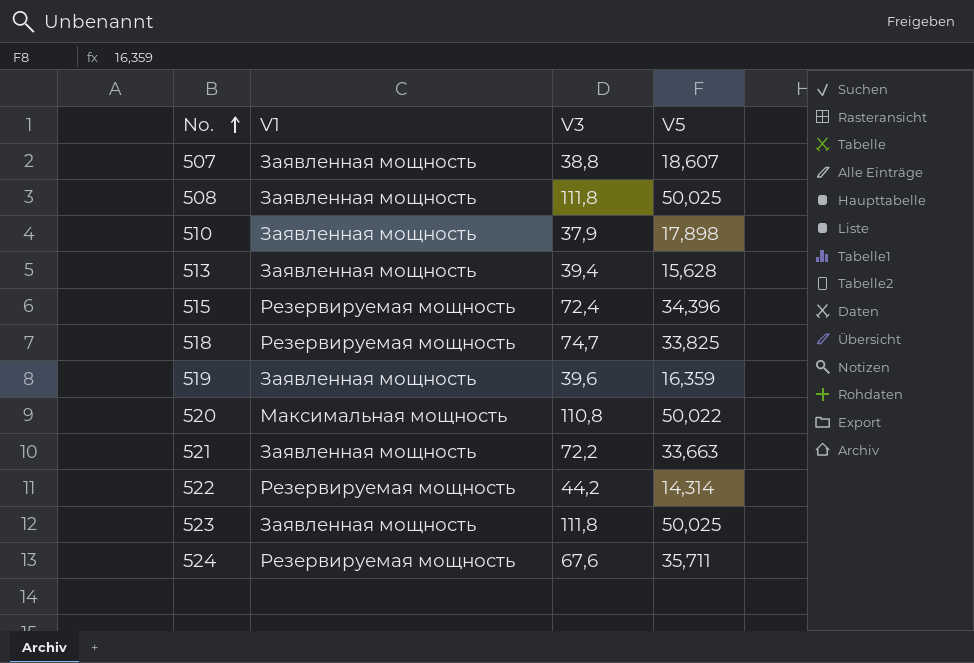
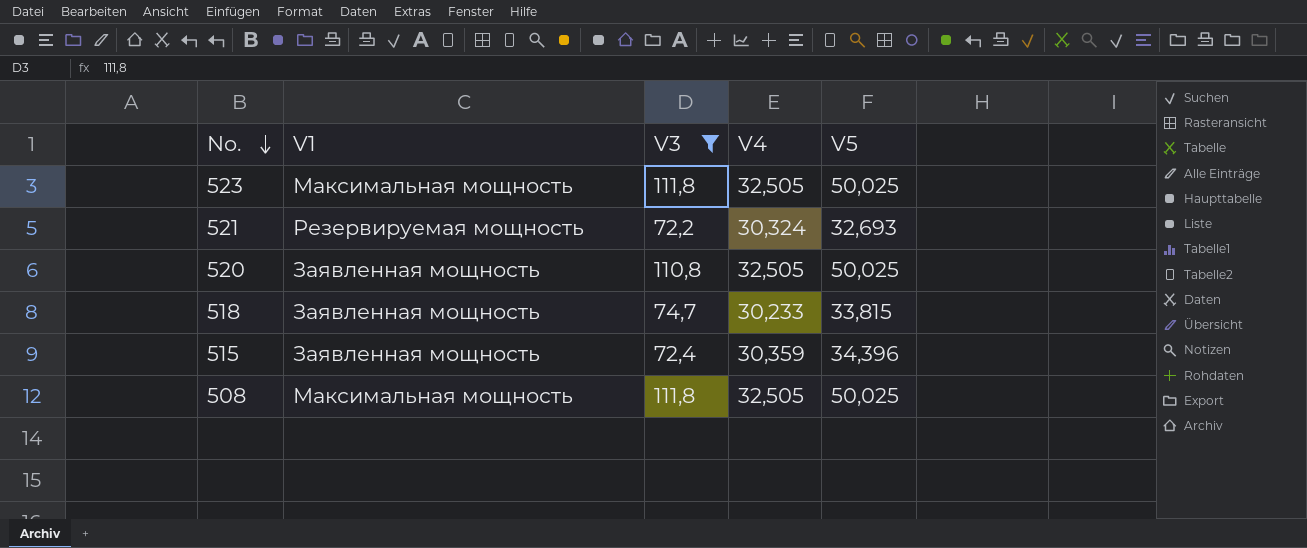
filter: none -> V3 >= 72,2
row order: No. ascending -> No. descending
column V4 | position: none -> 4
523 | V1: Заявленная мощность -> Максимальная мощность
521 | V1: Заявленная мощность -> Резервируемая мощность
521 | V5: 33,663 -> 32,693
520 | V1: Максимальная мощность -> Заявленная мощность
520 | V5: 50,022 -> 50,025
518 | V1: Резервируемая мощность -> Заявленная мощность
518 | V5: 33,825 -> 33,815
515 | V1: Резервируемая мощность -> Заявленная мощность
508 | V1: Заявленная мощность -> Максимальная мощность

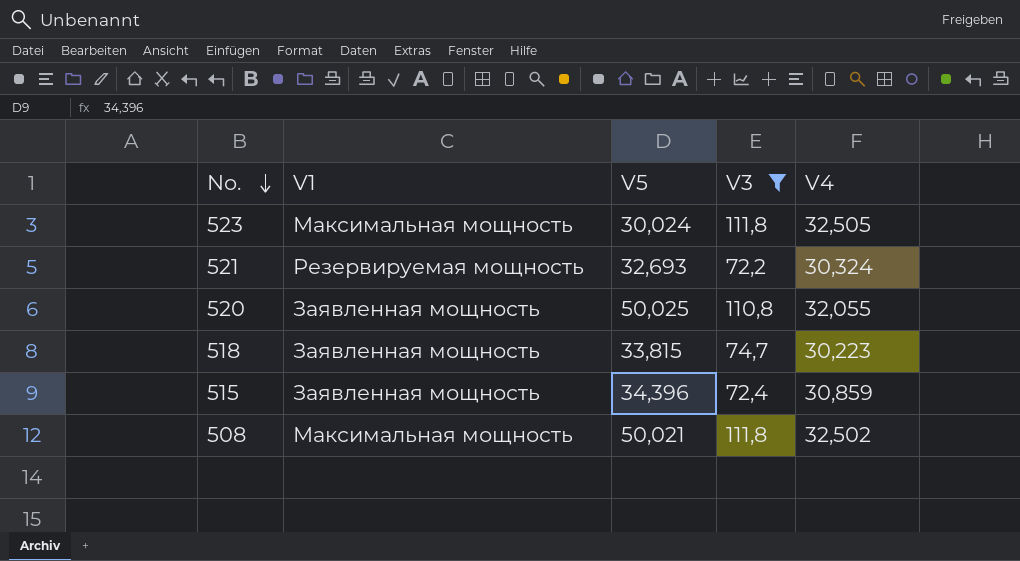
column V5 | position: 5 -> 3
523 | V5: 50,025 -> 30,024
520 | V4: 32,505 -> 32,055
518 | V4: 30,233 -> 30,223
515 | V4: 30,359 -> 30,859
508 | V5: 50,025 -> 50,021
508 | V4: 32,505 -> 32,502

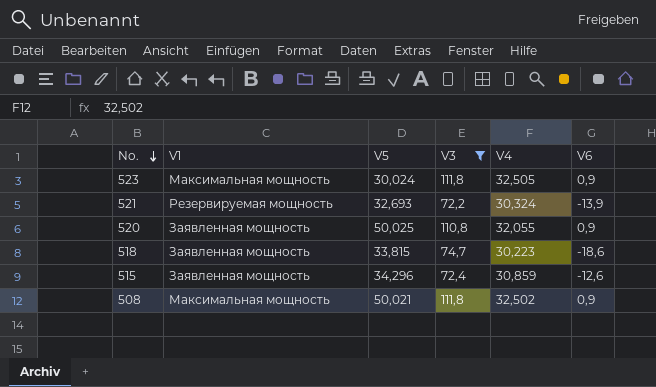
column V6 | position: none -> 6
515 | V5: 34,396 -> 34,296

